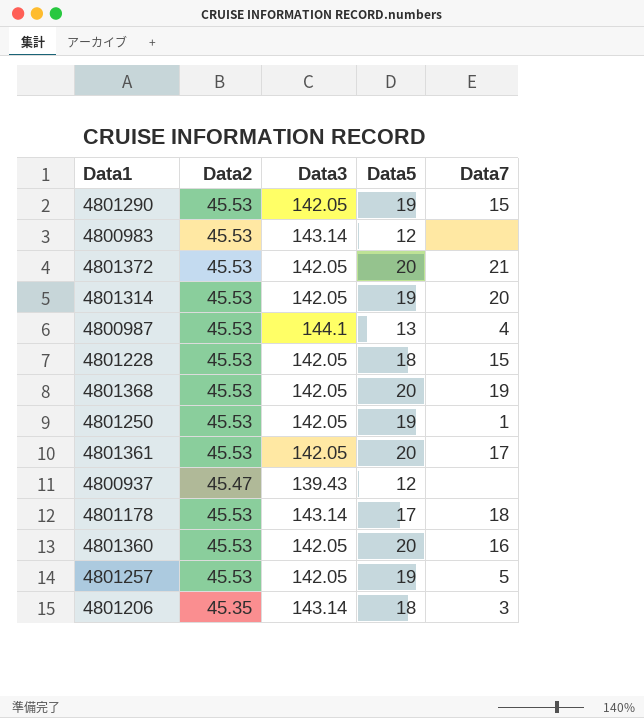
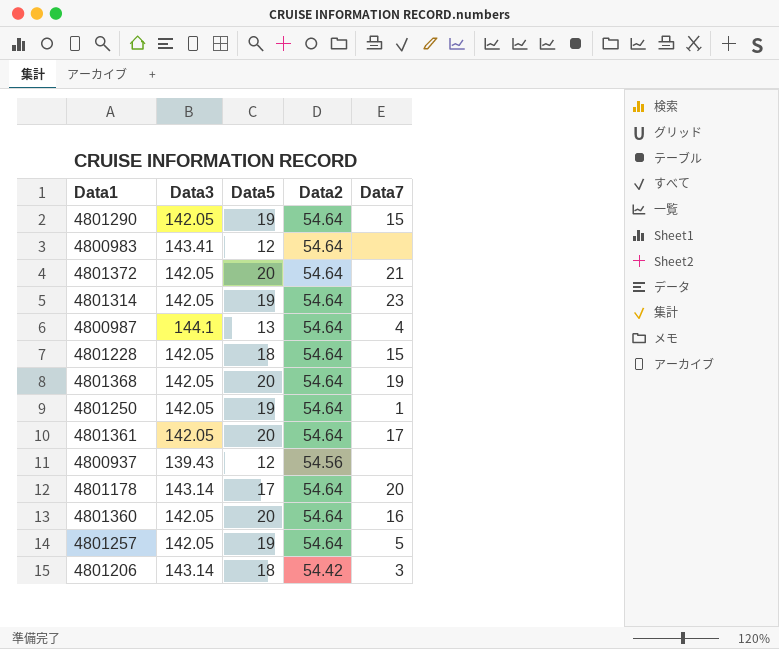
column Data2 | position: 2 -> 4
4801290 | Data2: 45.53 -> 54.64
4800983 | Data3: 143.14 -> 143.41
4800983 | Data2: 45.53 -> 54.64
4801372 | Data2: 45.53 -> 54.64
4801314 | Data2: 45.53 -> 54.64
4801314 | Data7: 20 -> 23
4800987 | Data2: 45.53 -> 54.64
4801228 | Data2: 45.53 -> 54.64
4801368 | Data2: 45.53 -> 54.64
4801250 | Data2: 45.53 -> 54.64
4801361 | Data2: 45.53 -> 54.64
4800937 | Data2: 45.47 -> 54.56
4801178 | Data2: 45.53 -> 54.64
4801178 | Data7: 18 -> 20
4801360 | Data2: 45.53 -> 54.64
4801257 | Data2: 45.53 -> 54.64
4801206 | Data2: 45.35 -> 54.42

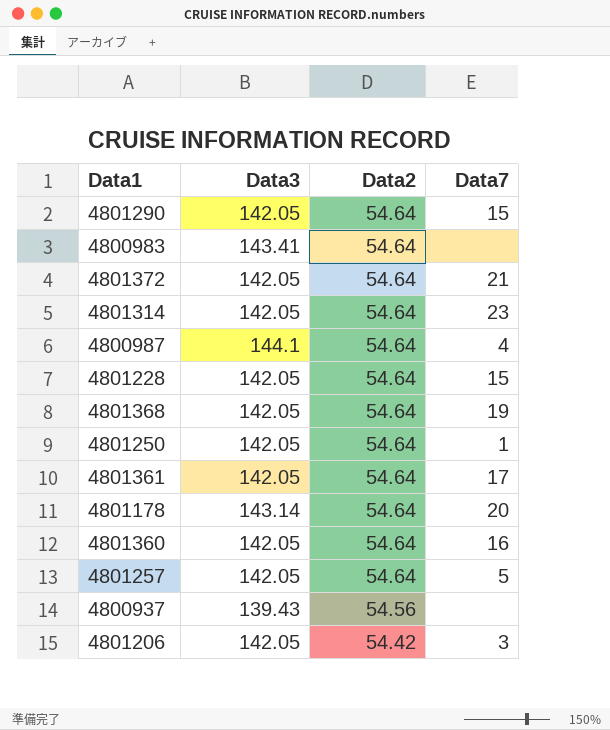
row order: none -> Data2 descending
column Data5 | position: 3 -> none
4801206 | Data3: 143.14 -> 142.05

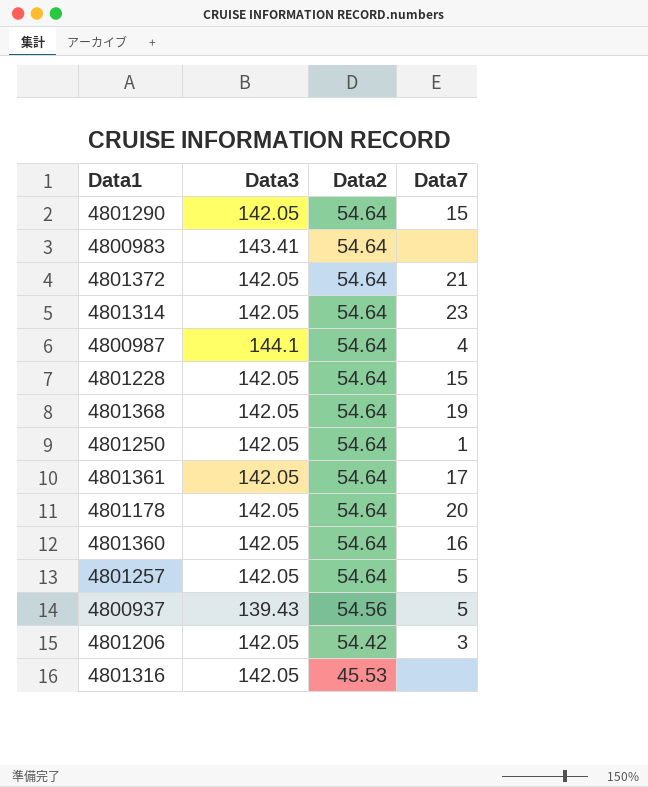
4801178 | Data3: 143.14 -> 142.05
4800937 | Data7: none -> 5
row 4801316: none -> 142.05 | 45.53 | none

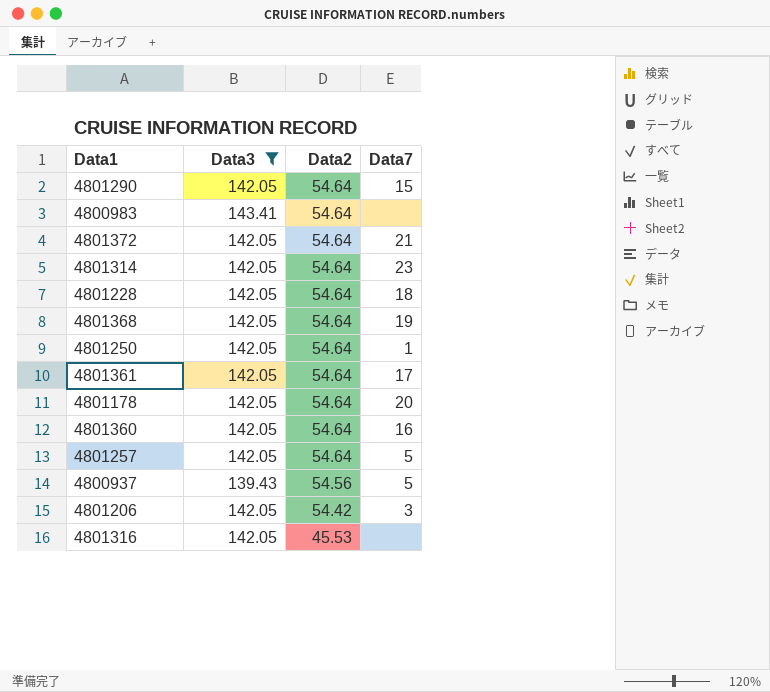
filter: none -> Data3 != 144.1
4801228 | Data7: 15 -> 18

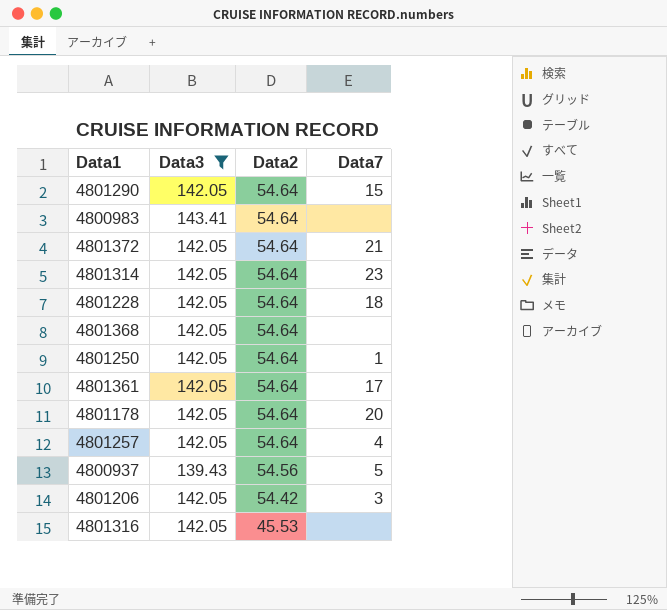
row 4801360: 142.05 | 54.64 | 16 -> none
4801368 | Data7: 19 -> none
4801257 | Data7: 5 -> 4

